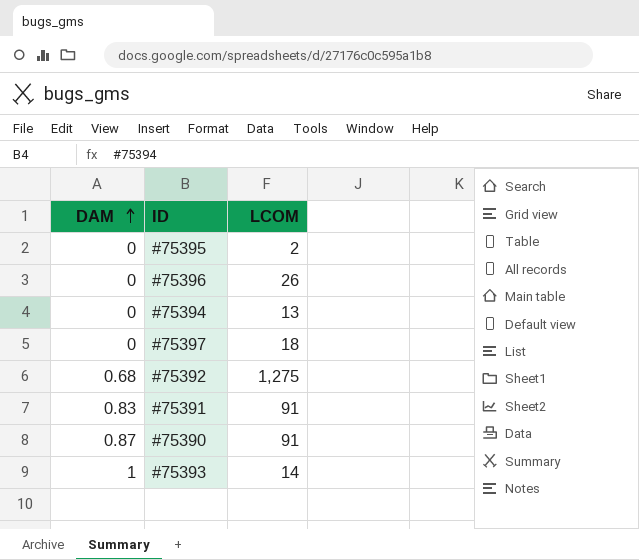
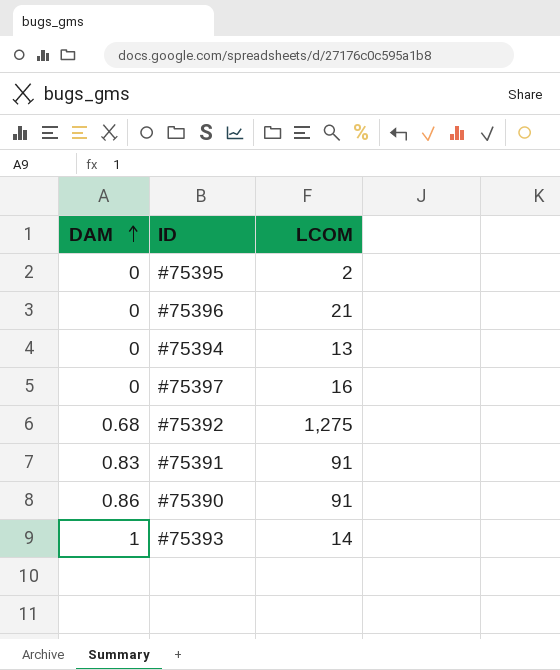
#75396 | LCOM: 26 -> 21
#75397 | LCOM: 18 -> 16
#75390 | DAM: 0.87 -> 0.86

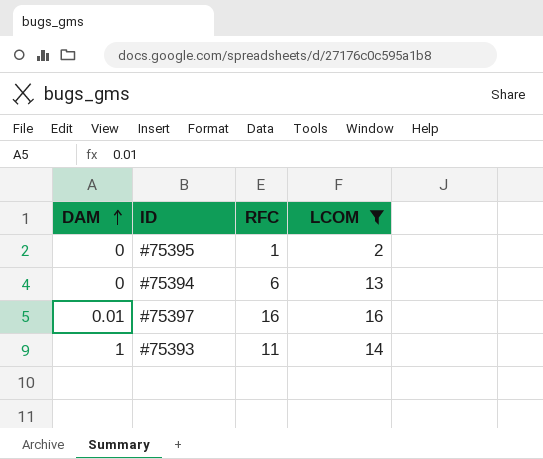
filter: none -> LCOM <= 16
column RFC | position: none -> 3
#75397 | DAM: 0 -> 0.01

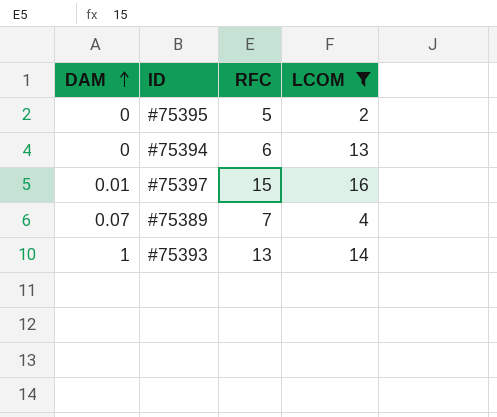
#75395 | RFC: 1 -> 5
#75397 | RFC: 16 -> 15
row #75389: none -> 0.07 | 7 | 4
#75393 | RFC: 11 -> 13

